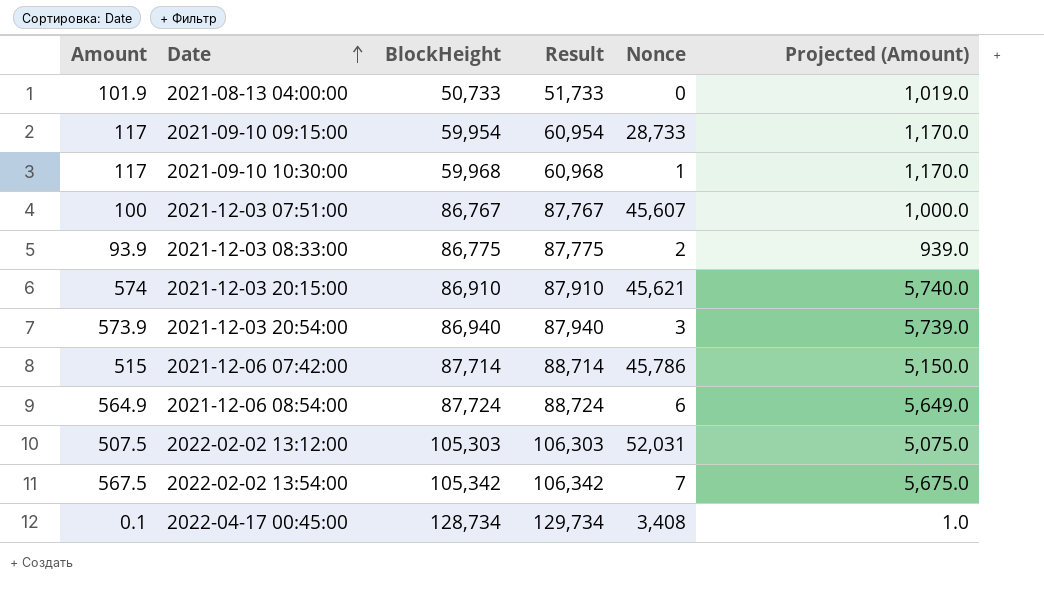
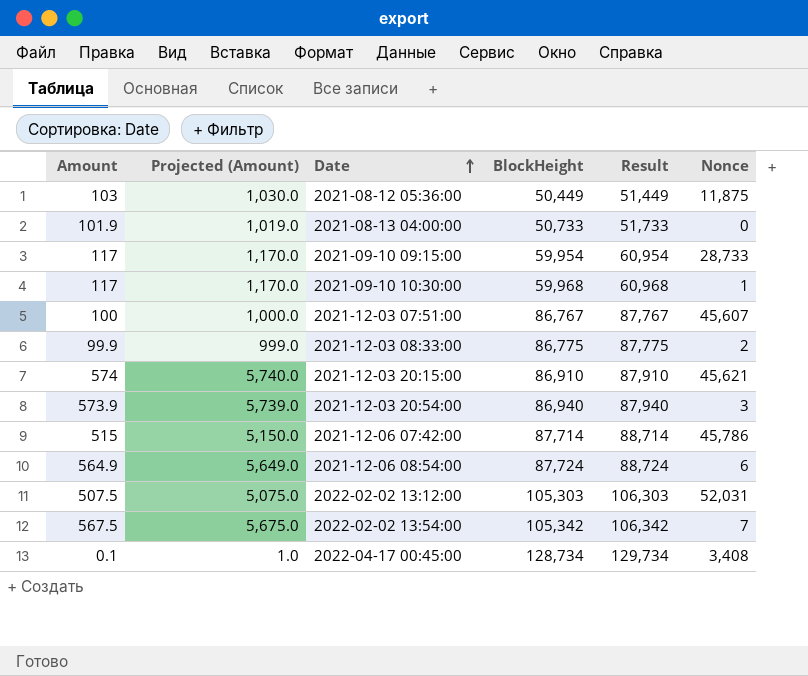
column Projected (Amount) | position: 6 -> 2
row 2021-08-12 05:36:00: none -> 103 | 1,030.0 | 50,449 | 51,449 | 11,875
2021-12-03 08:33:00 | Amount: 93.9 -> 99.9
2021-12-03 08:33:00 | Projected (Amount): 939.0 -> 999.0

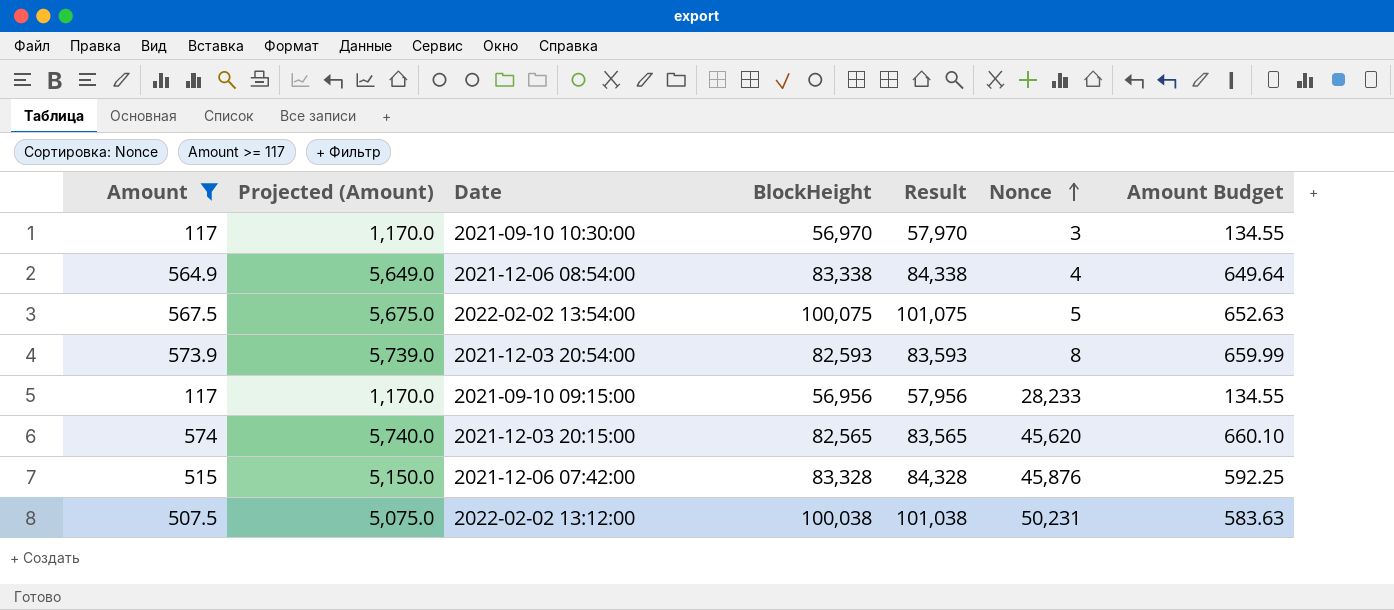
filter: none -> Amount >= 117
row order: Date ascending -> Nonce ascending
column Amount Budget | formula: none -> [Amount] * 1.15
2021-09-10 10:30:00 | BlockHeight: 59,968 -> 56,970
2021-09-10 10:30:00 | Result: 60,968 -> 57,970
2021-09-10 10:30:00 | Nonce: 1 -> 3
2021-12-06 08:54:00 | BlockHeight: 87,724 -> 83,338
2021-12-06 08:54:00 | Result: 88,724 -> 84,338
2021-12-06 08:54:00 | Nonce: 6 -> 4
2022-02-02 13:54:00 | BlockHeight: 105,342 -> 100,075
2022-02-02 13:54:00 | Result: 106,342 -> 101,075
2022-02-02 13:54:00 | Nonce: 7 -> 5
2021-12-03 20:54:00 | BlockHeight: 86,940 -> 82,593
2021-12-03 20:54:00 | Result: 87,940 -> 83,593
2021-12-03 20:54:00 | Nonce: 3 -> 8
2021-09-10 09:15:00 | BlockHeight: 59,954 -> 56,956
2021-09-10 09:15:00 | Result: 60,954 -> 57,956
2021-09-10 09:15:00 | Nonce: 28,733 -> 28,233
2021-12-03 20:15:00 | BlockHeight: 86,910 -> 82,565
2021-12-03 20:15:00 | Result: 87,910 -> 83,565
2021-12-03 20:15:00 | Nonce: 45,621 -> 45,620
2021-12-06 07:42:00 | BlockHeight: 87,714 -> 83,328
2021-12-06 07:42:00 | Result: 88,714 -> 84,328
2021-12-06 07:42:00 | Nonce: 45,786 -> 45,876
2022-02-02 13:12:00 | BlockHeight: 105,303 -> 100,038
2022-02-02 13:12:00 | Result: 106,303 -> 101,038
2022-02-02 13:12:00 | Nonce: 52,031 -> 50,231

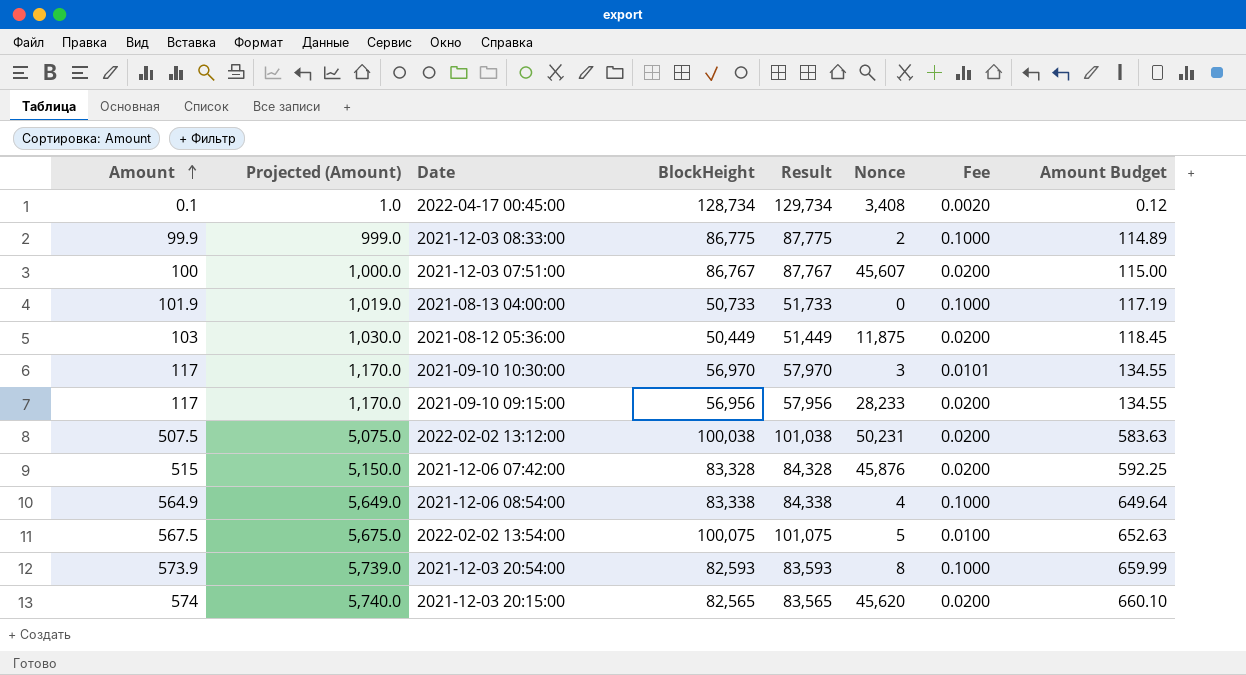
filter: Amount >= 117 -> none
row order: Nonce ascending -> Amount ascending
column Fee | position: none -> 7

